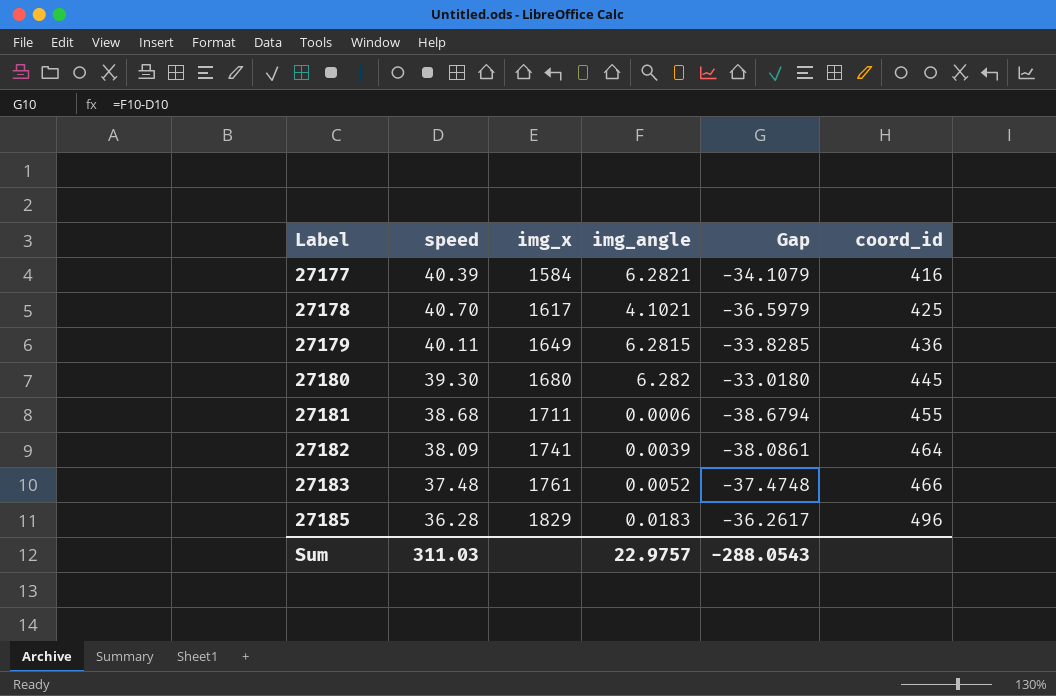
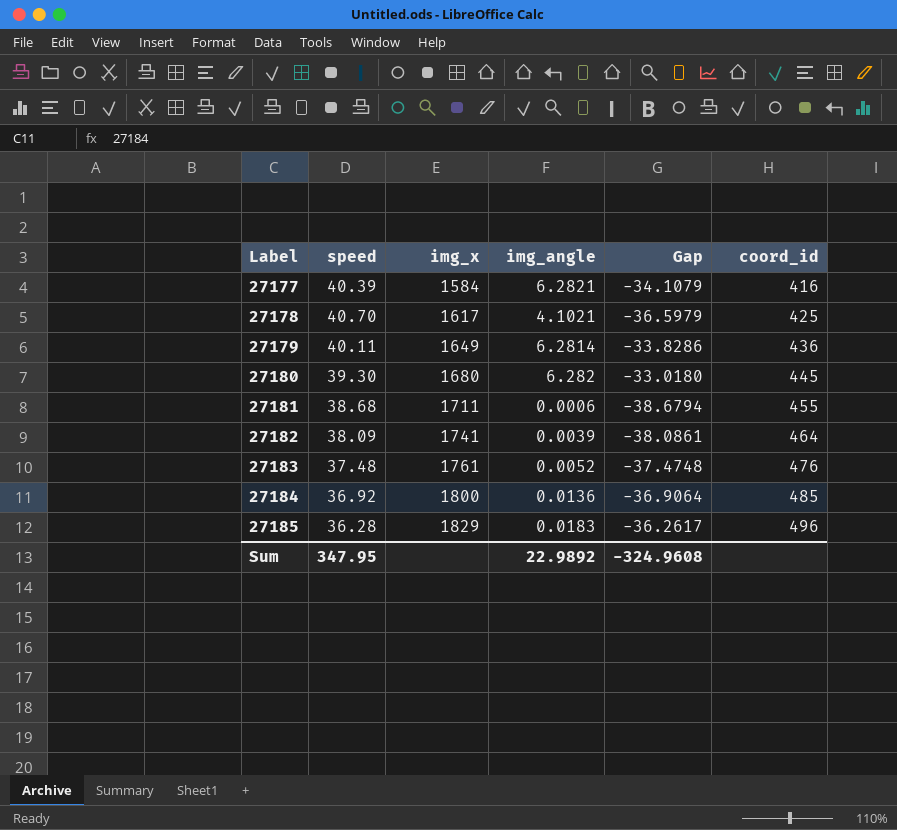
27179 | img_angle: 6.2815 -> 6.2814
27179 | Gap: -33.8285 -> -33.8286
27183 | coord_id: 466 -> 476
row 27184: none -> 36.92 | 1800 | 0.0136 | -36.9064 | 485
Sum | speed: 311.03 -> 347.95
Sum | img_angle: 22.9757 -> 22.9892
Sum | Gap: -288.0543 -> -324.9608

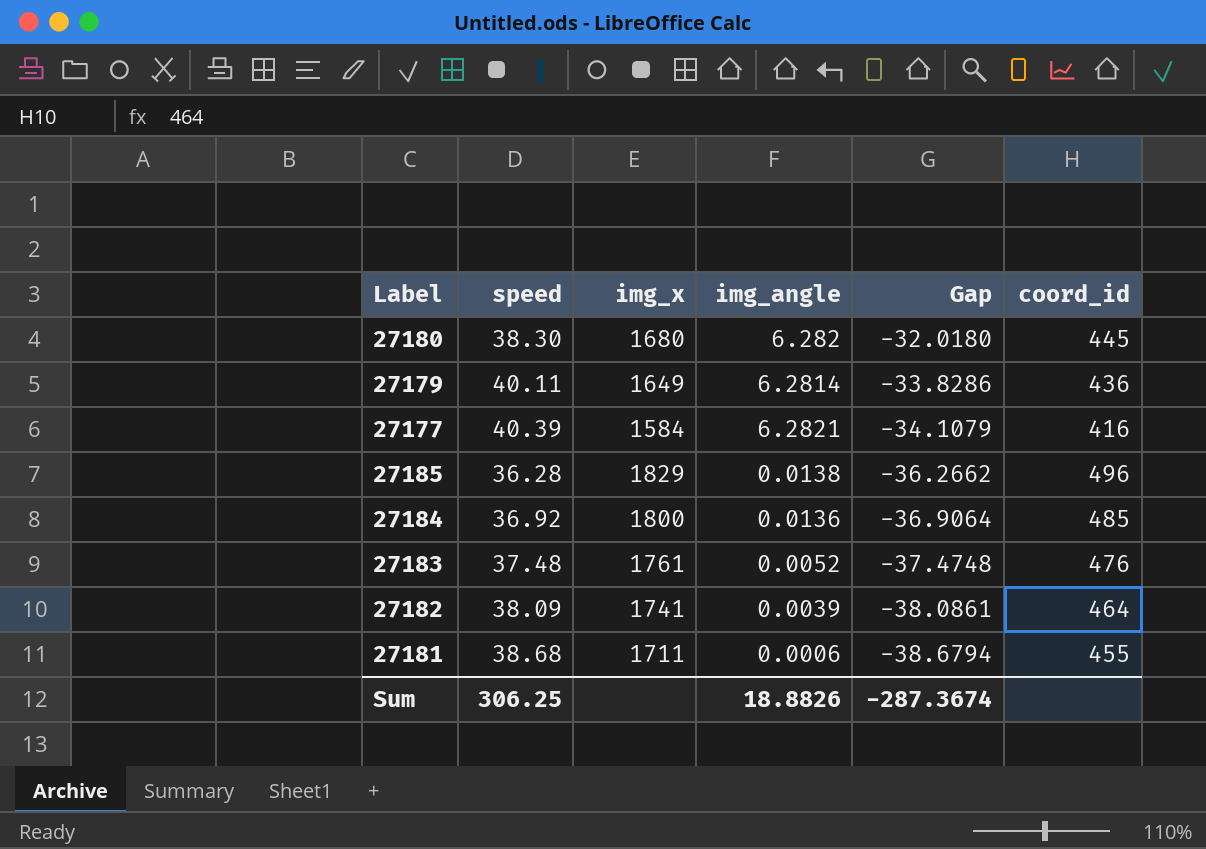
row order: Label ascending -> Gap descending
row 27178: 40.70 | 1617 | 4.1021 | -36.5979 | 425 -> none
27180 | speed: 39.30 -> 38.30
27180 | Gap: -33.0180 -> -32.0180
27185 | img_angle: 0.0183 -> 0.0138
27185 | Gap: -36.2617 -> -36.2662
Sum | speed: 347.95 -> 306.25
Sum | img_angle: 22.9892 -> 18.8826
Sum | Gap: -324.9608 -> -287.3674

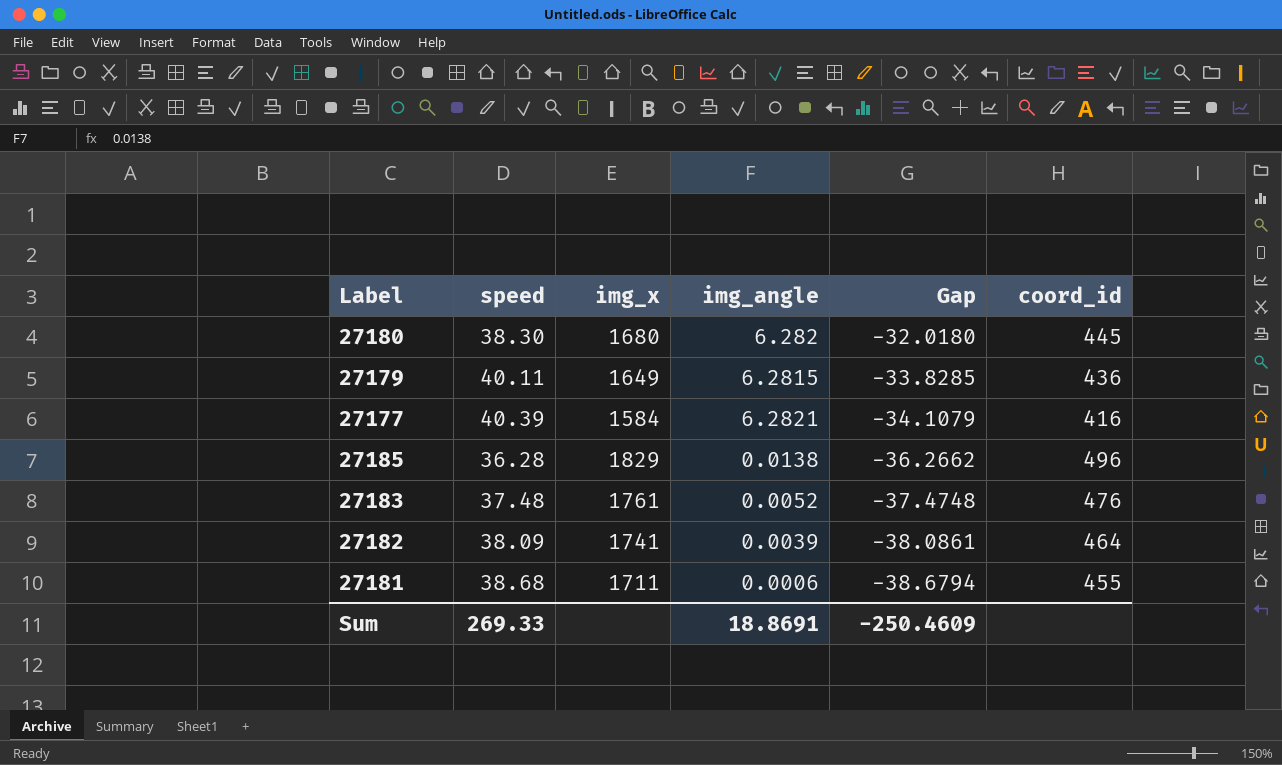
row 27184: 36.92 | 1800 | 0.0136 | -36.9064 | 485 -> none
27179 | img_angle: 6.2814 -> 6.2815
27179 | Gap: -33.8286 -> -33.8285
Sum | speed: 306.25 -> 269.33
Sum | img_angle: 18.8826 -> 18.8691
Sum | Gap: -287.3674 -> -250.4609

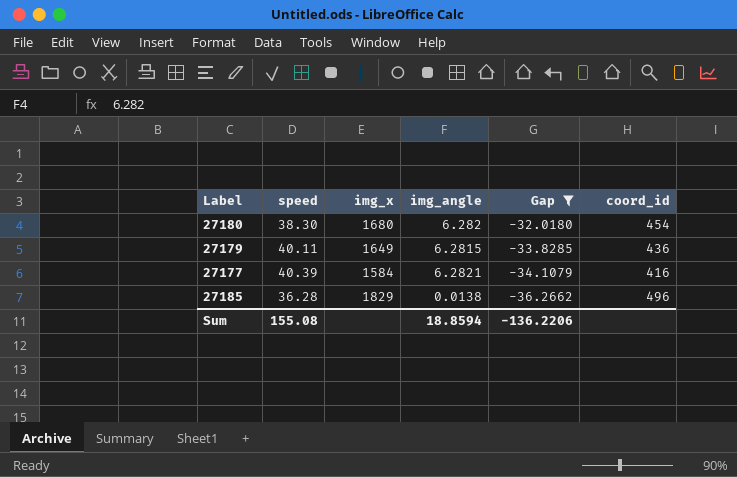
filter: none -> Gap >= -36.2662
27180 | coord_id: 445 -> 454
Sum | speed: 269.33 -> 155.08
Sum | img_angle: 18.8691 -> 18.8594
Sum | Gap: -250.4609 -> -136.2206

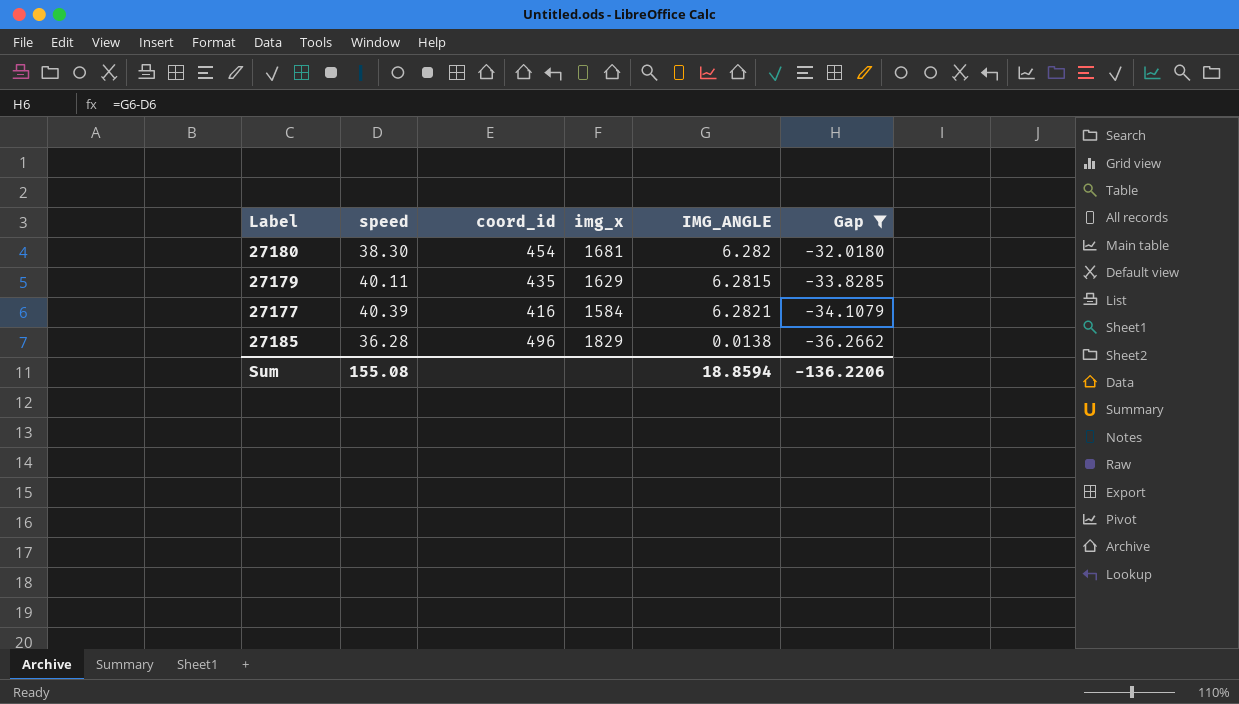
column coord_id | position: 6 -> 3
column name: img_angle -> IMG_ANGLE
27180 | img_x: 1680 -> 1681
27179 | coord_id: 436 -> 435
27179 | img_x: 1649 -> 1629

